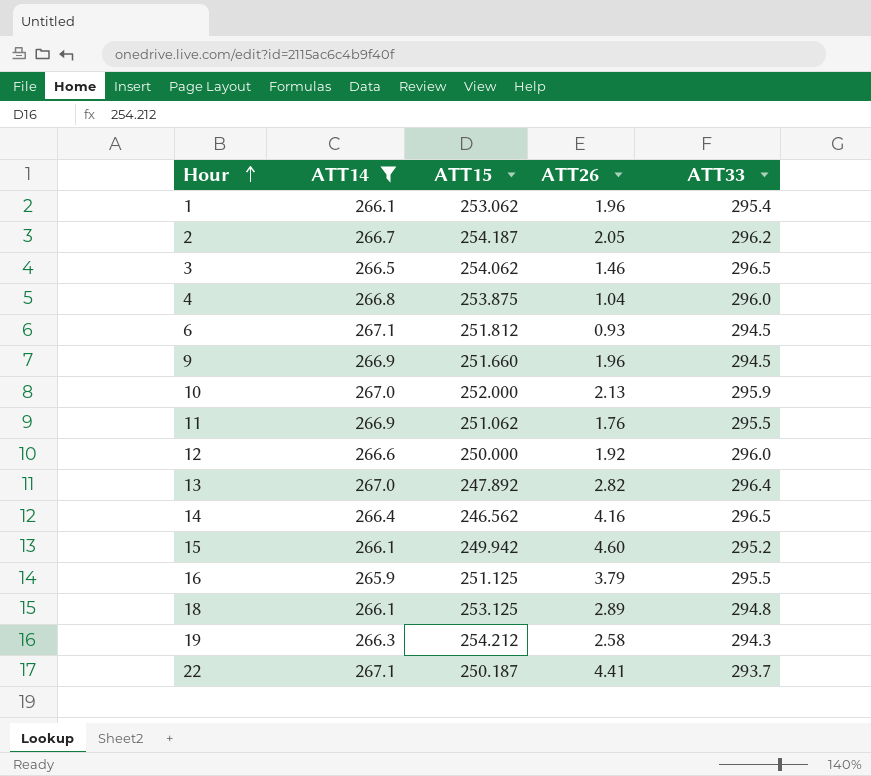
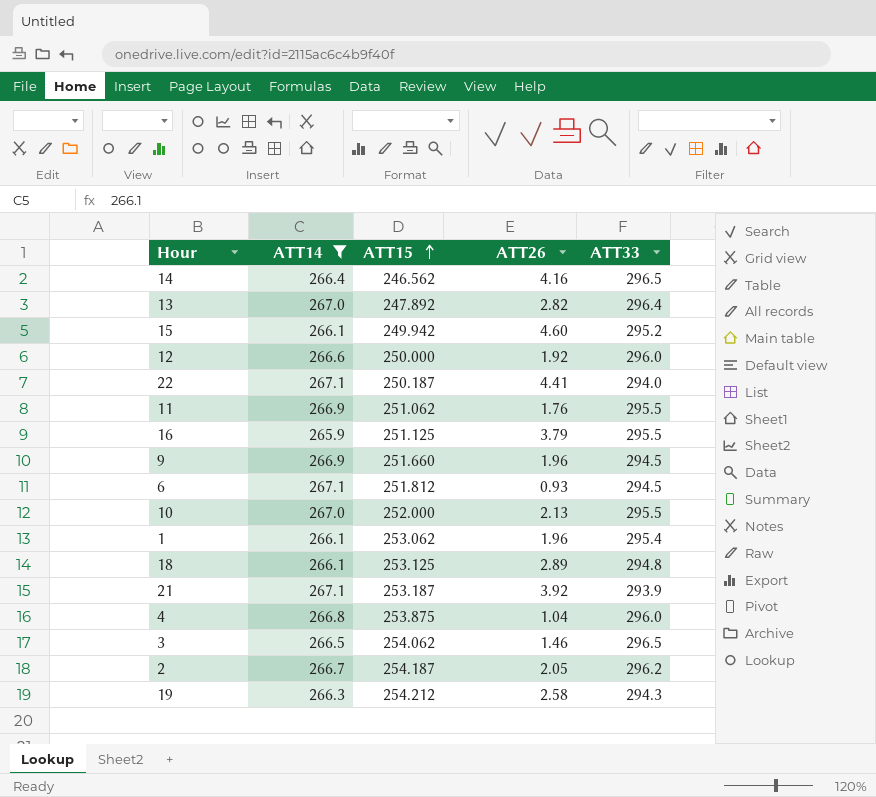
row order: Hour ascending -> ATT15 ascending
22 | ATT33: 293.7 -> 294.0
10 | ATT33: 295.9 -> 295.5
row 21: none -> 267.1 | 253.187 | 3.92 | 293.9

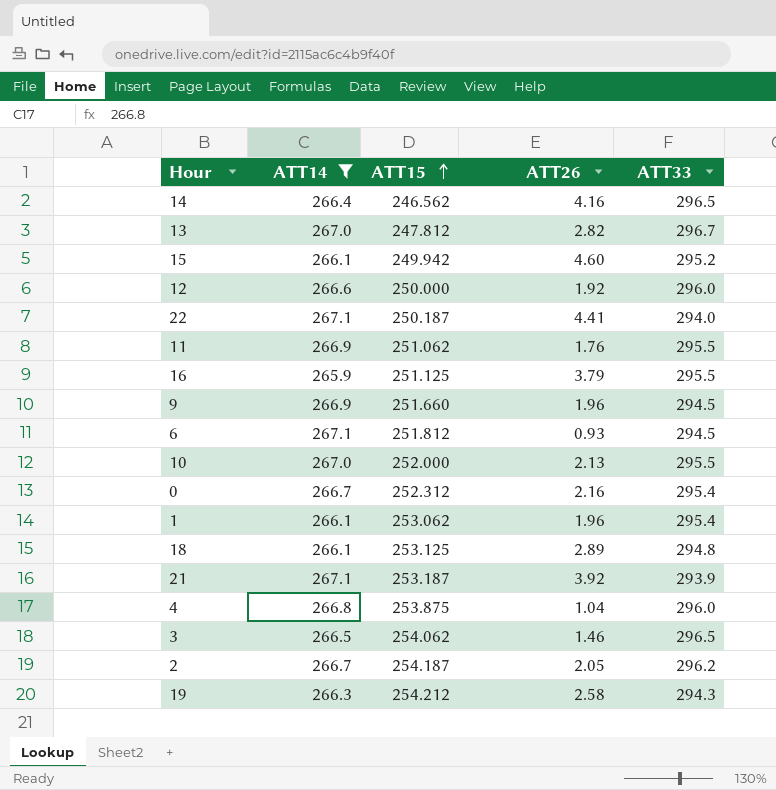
13 | ATT15: 247.892 -> 247.812
13 | ATT33: 296.4 -> 296.7
row 0: none -> 266.7 | 252.312 | 2.16 | 295.4

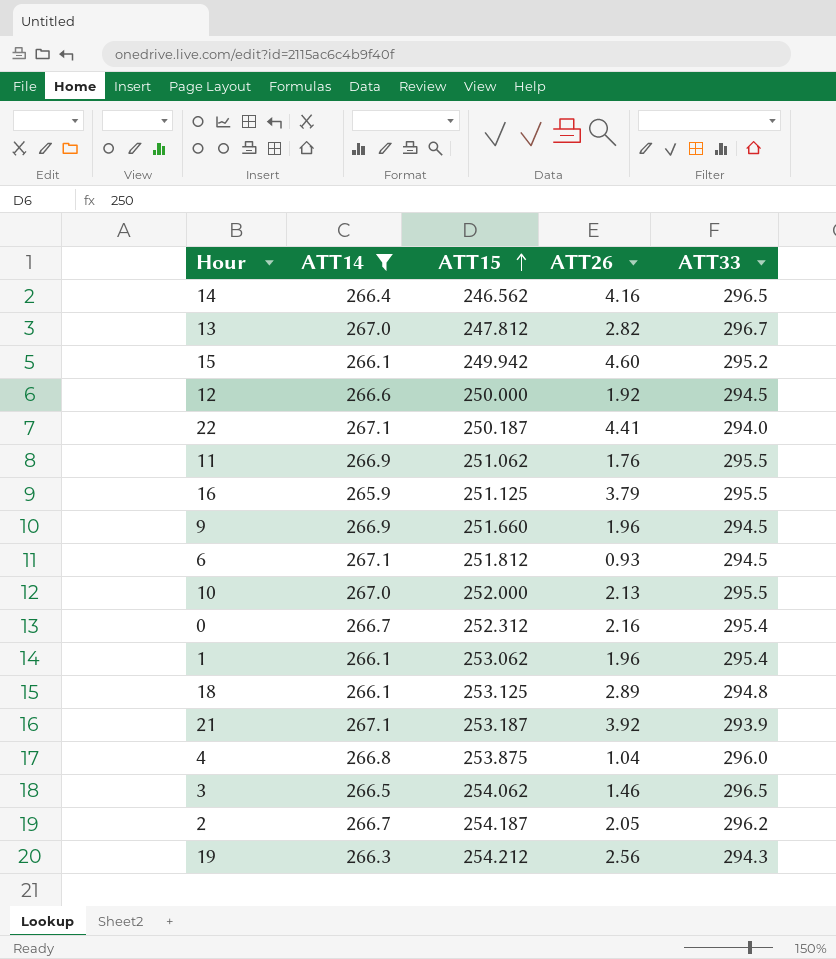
12 | ATT33: 296.0 -> 294.5
19 | ATT26: 2.58 -> 2.56

